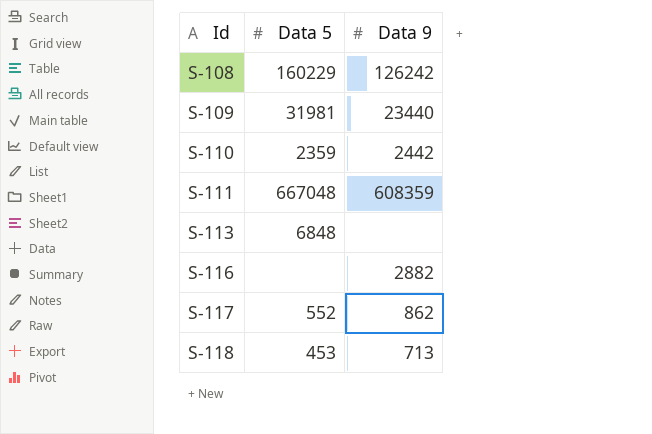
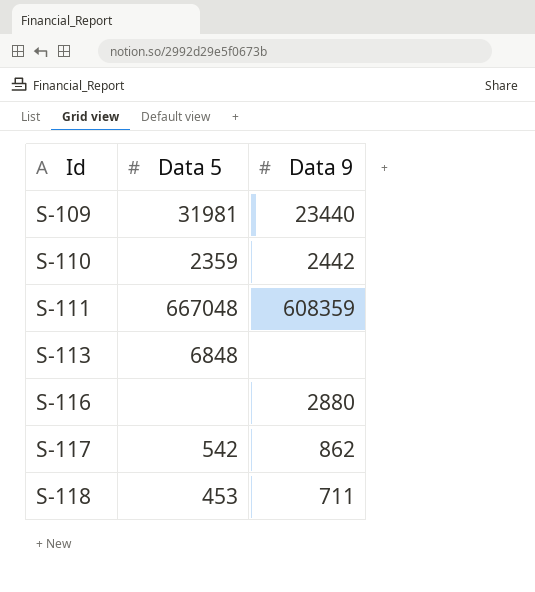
row S-108: 160229 | 126242 -> none
S-116 | Data 9: 2882 -> 2880
S-117 | Data 5: 552 -> 542
S-118 | Data 9: 713 -> 711

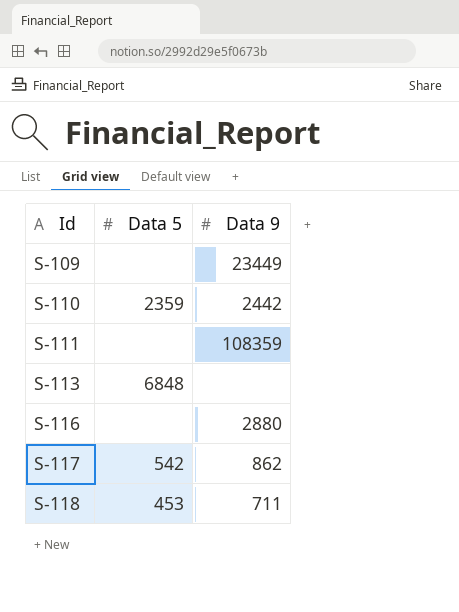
S-109 | Data 5: 31981 -> none
S-109 | Data 9: 23440 -> 23449
S-111 | Data 5: 667048 -> none
S-111 | Data 9: 608359 -> 108359

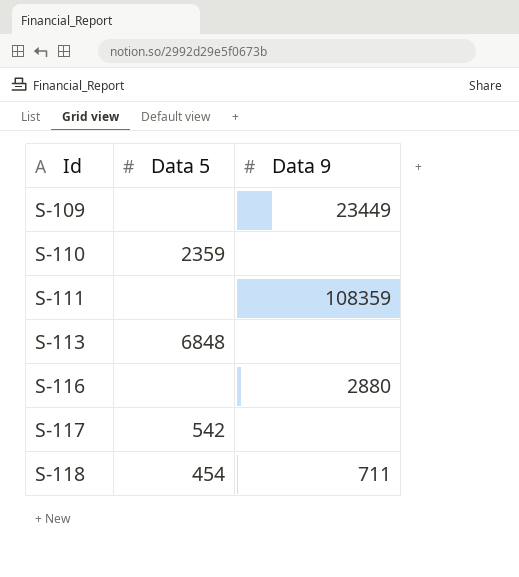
S-110 | Data 9: 2442 -> none
S-117 | Data 9: 862 -> none
S-118 | Data 5: 453 -> 454

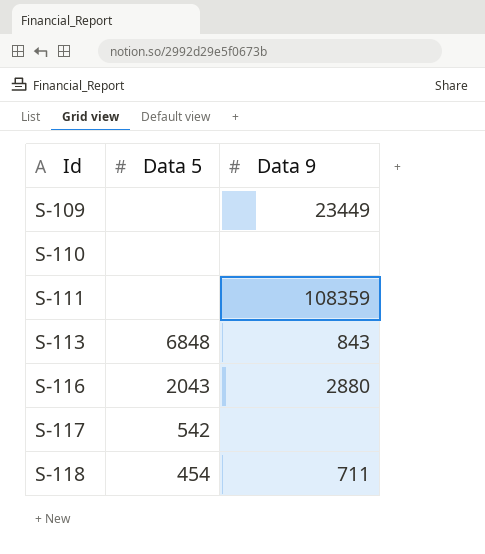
S-110 | Data 5: 2359 -> none
S-113 | Data 9: none -> 843
S-116 | Data 5: none -> 2043

